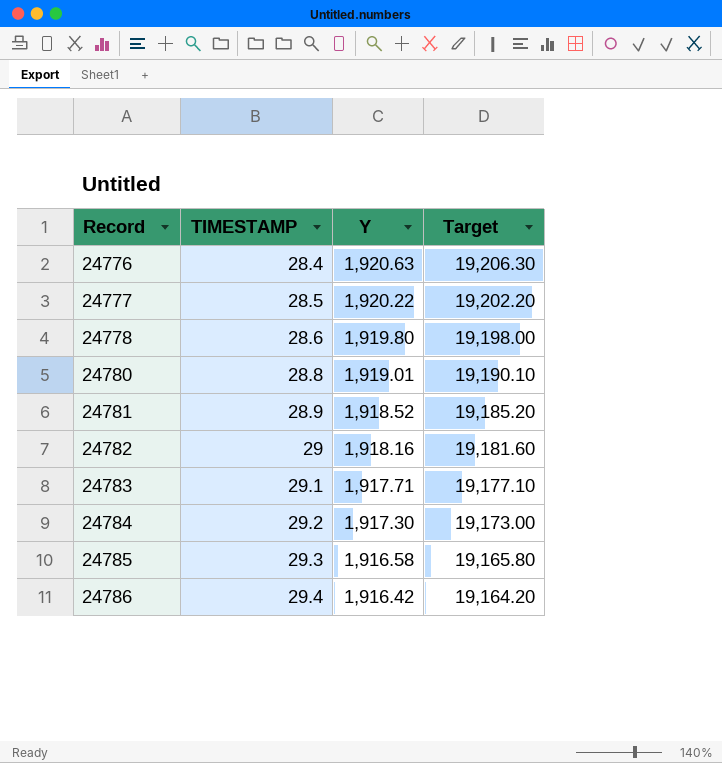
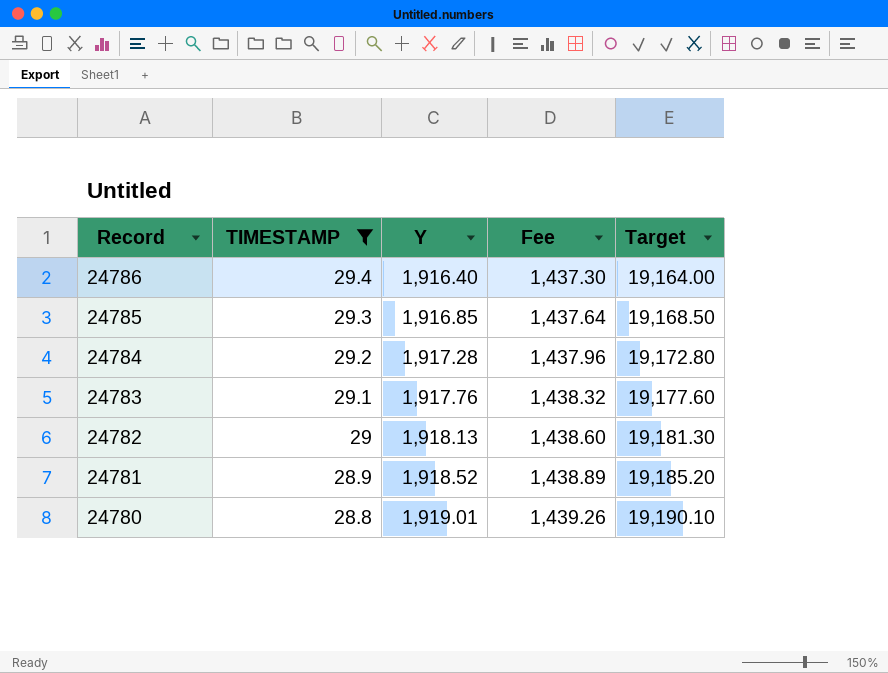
filter: none -> TIMESTAMP >= 28.8
row order: Record ascending -> Record descending
column Fee | formula: none -> [Y] * 0.75
24786 | Y: 1,916.42 -> 1,916.40
24786 | Target: 19,164.20 -> 19,164.00
24785 | Y: 1,916.58 -> 1,916.85
24785 | Target: 19,165.80 -> 19,168.50
24784 | Y: 1,917.30 -> 1,917.28
24784 | Target: 19,173.00 -> 19,172.80
24783 | Y: 1,917.71 -> 1,917.76
24783 | Target: 19,177.10 -> 19,177.60
24782 | Y: 1,918.16 -> 1,918.13
24782 | Target: 19,181.60 -> 19,181.30

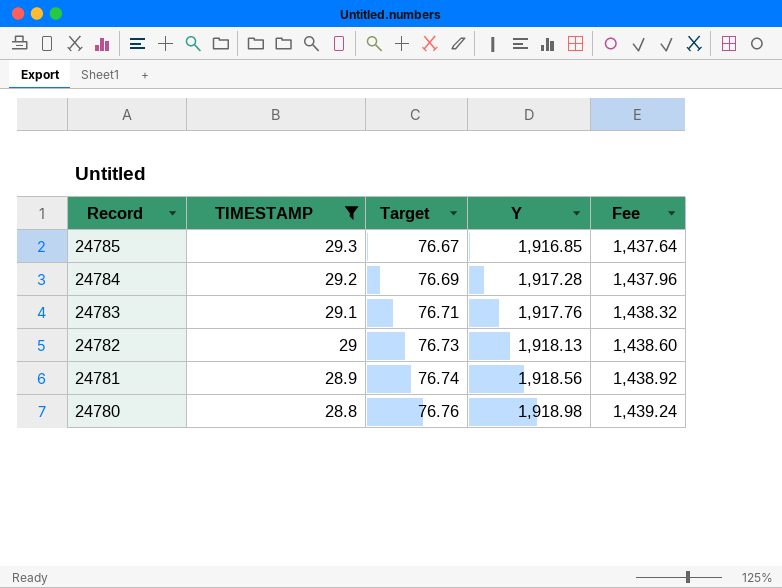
column Target | formula: [Y] * 10 -> [Y] * 0.04
column Target | position: 5 -> 3
row 24786: 29.4 | 1,916.40 | 1,437.30 | 19,164.00 -> none
24781 | Y: 1,918.52 -> 1,918.56
24781 | Fee: 1,438.89 -> 1,438.92
24780 | Y: 1,919.01 -> 1,918.98
24780 | Fee: 1,439.26 -> 1,439.24

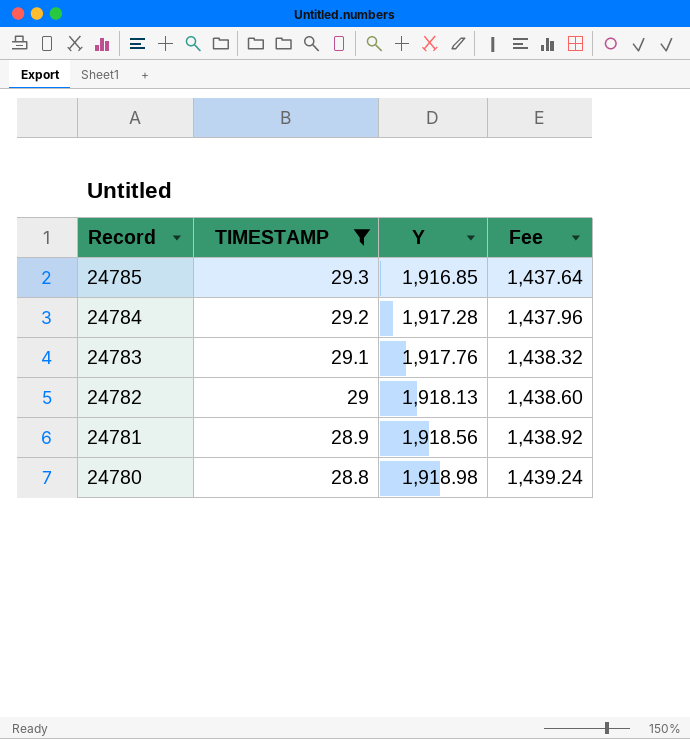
column Target | formula: [Y] * 0.04 -> none

